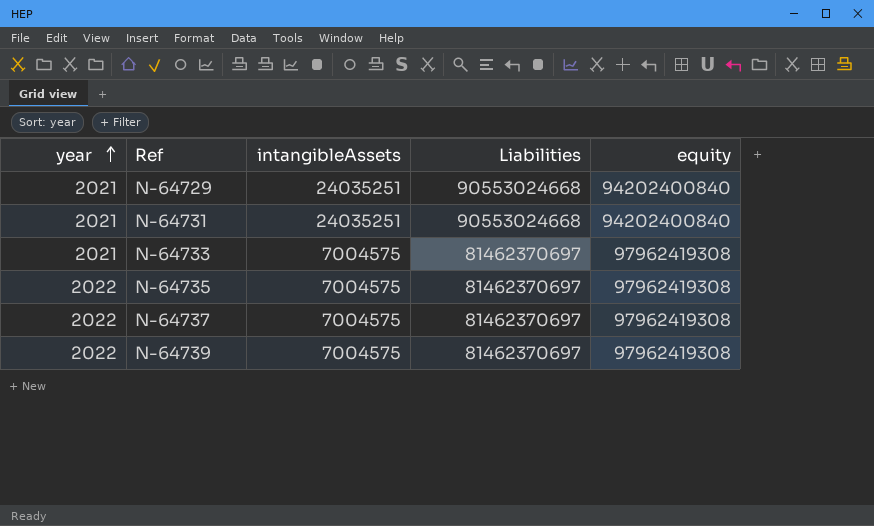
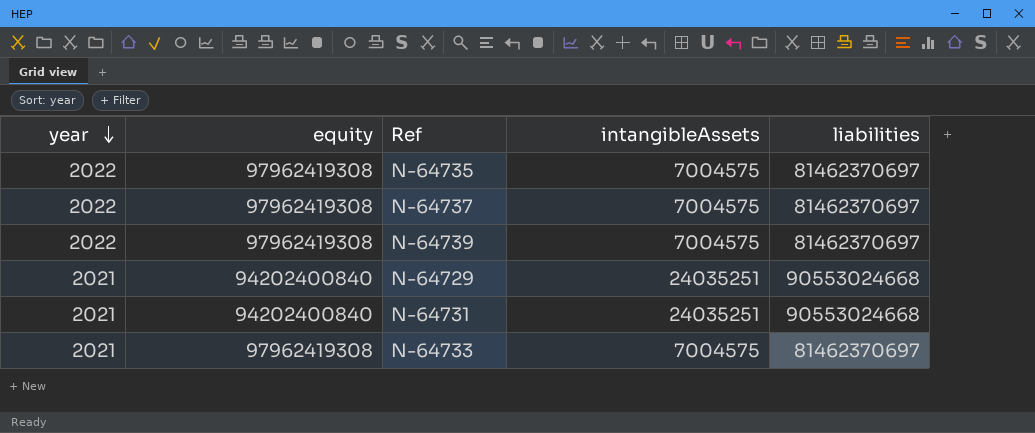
row order: year ascending -> year descending
column equity | position: 5 -> 2
column name: Liabilities -> liabilities

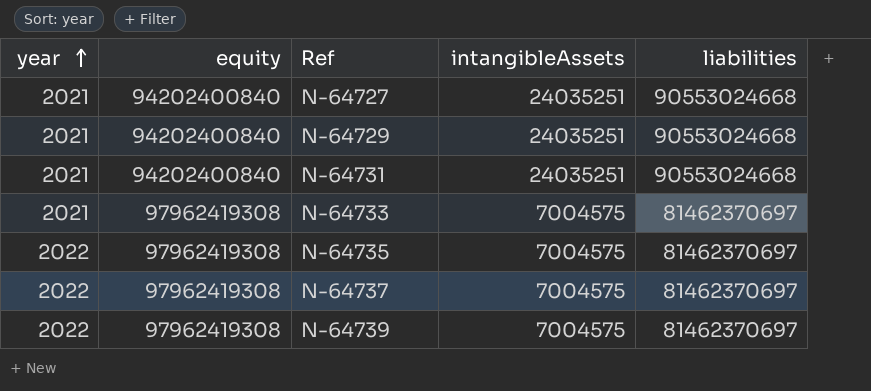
row order: year descending -> year ascending
row N-64727: none -> 2021 | 94202400840 | 24035251 | 90553024668

